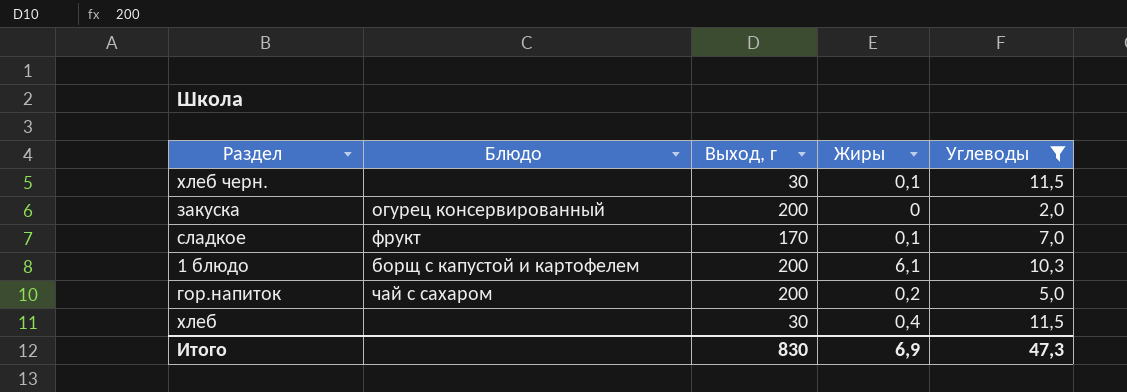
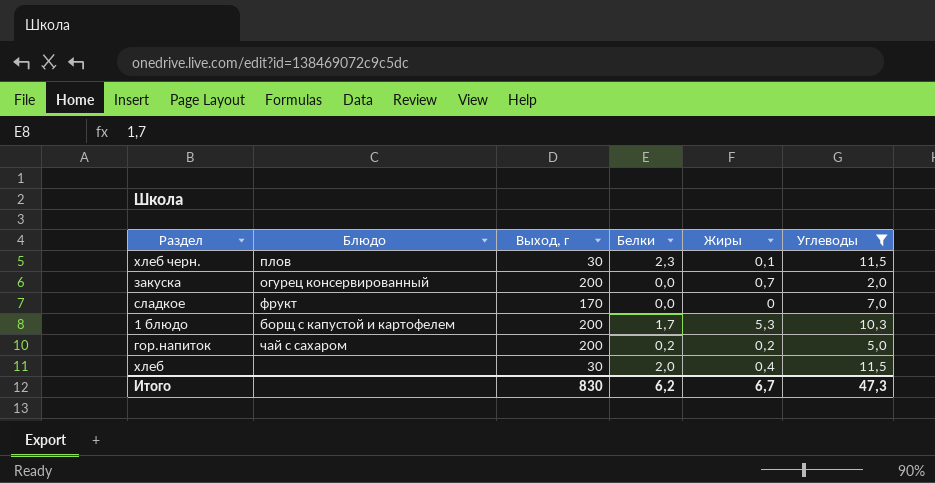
column Белки | position: none -> 4
хлеб черн. | Блюдо: none -> плов
закуска | Жиры: 0 -> 0,7
сладкое | Жиры: 0,1 -> 0
1 блюдо | Жиры: 6,1 -> 5,3
Итого | Жиры: 6,9 -> 6,7

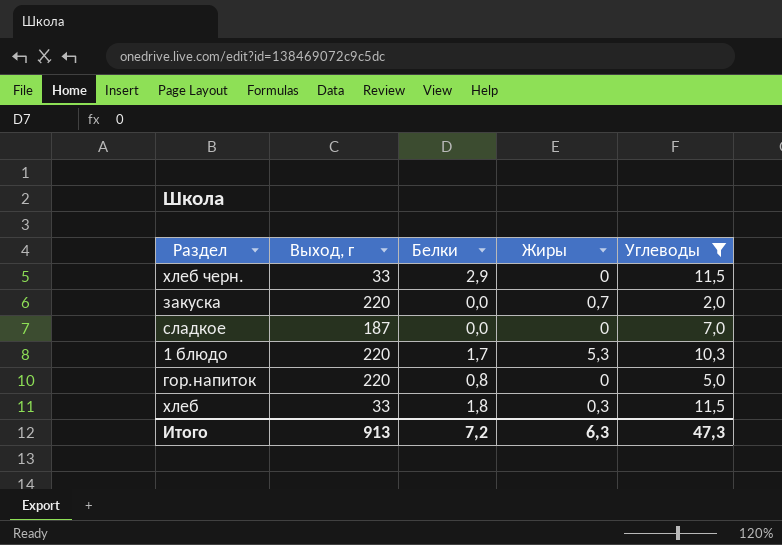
column Блюдо | position: 2 -> none
хлеб черн. | Выход, г: 30 -> 33
хлеб черн. | Белки: 2,3 -> 2,9
хлеб черн. | Жиры: 0,1 -> 0
закуска | Выход, г: 200 -> 220
сладкое | Выход, г: 170 -> 187
1 блюдо | Выход, г: 200 -> 220
гор.напиток | Выход, г: 200 -> 220
гор.напиток | Белки: 0,2 -> 0,8
гор.напиток | Жиры: 0,2 -> 0
хлеб | Выход, г: 30 -> 33
хлеб | Белки: 2,0 -> 1,8
хлеб | Жиры: 0,4 -> 0,3
Итого | Выход, г: 830 -> 913
Итого | Белки: 6,2 -> 7,2
Итого | Жиры: 6,7 -> 6,3

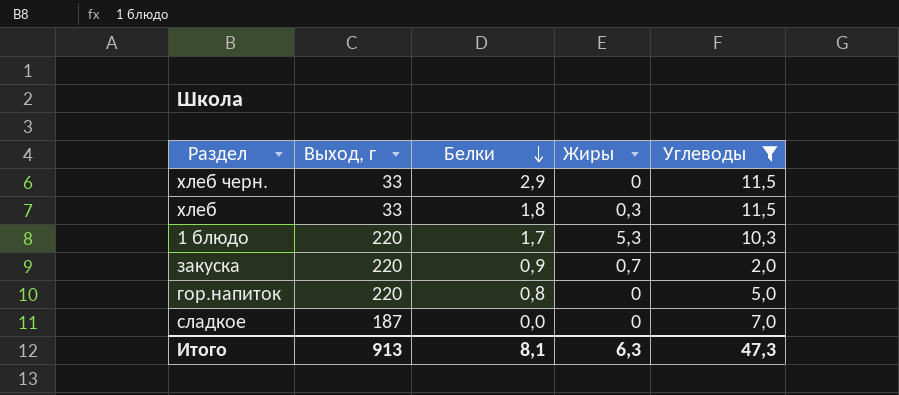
row order: none -> Белки descending
закуска | Белки: 0,0 -> 0,9
Итого | Белки: 7,2 -> 8,1

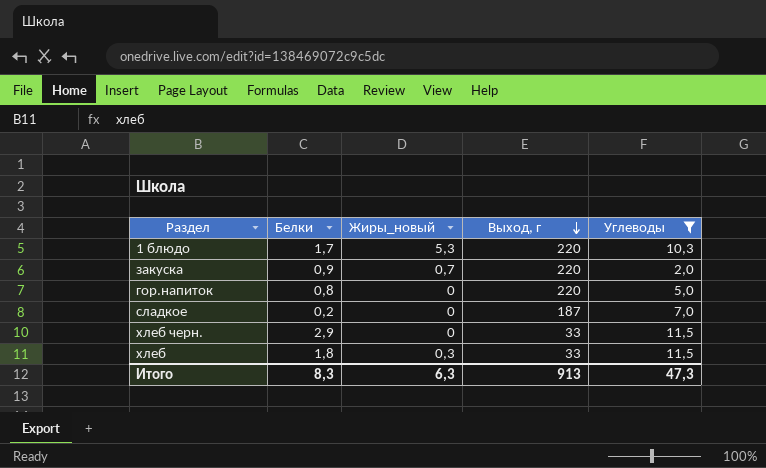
row order: Белки descending -> Выход, г descending
column name: Жиры -> Жиры_новый
column Выход, г | position: 2 -> 4
сладкое | Белки: 0,0 -> 0,2
Итого | Белки: 8,1 -> 8,3

